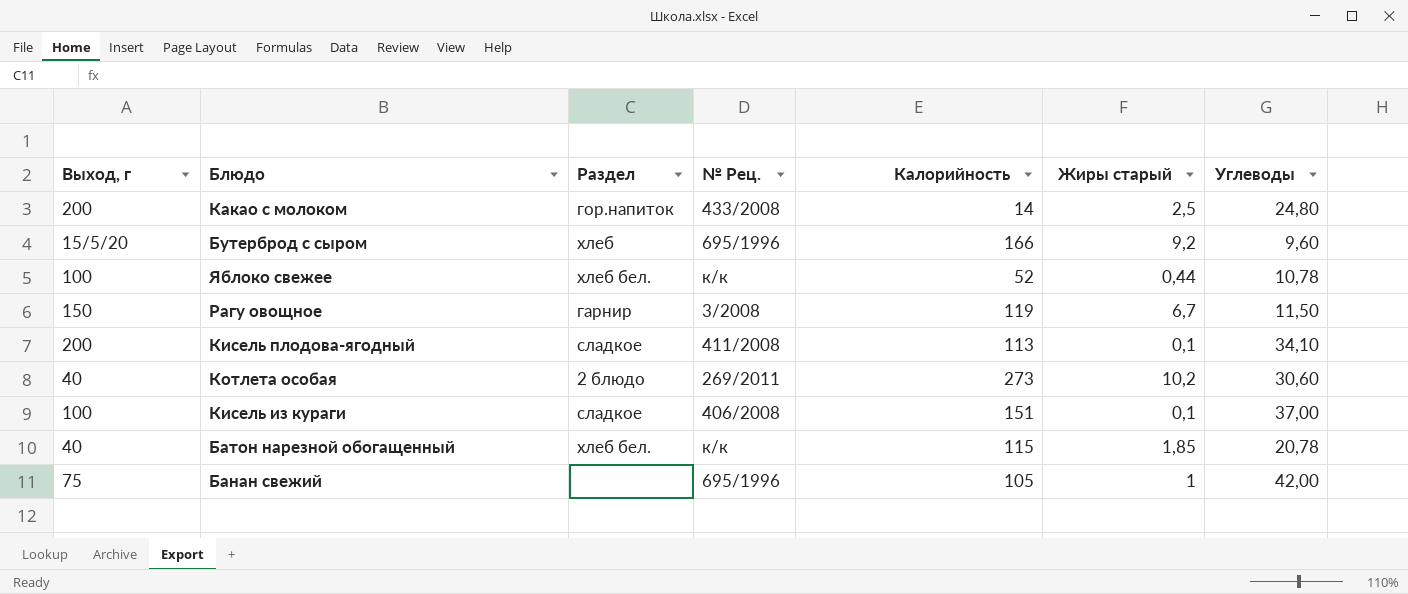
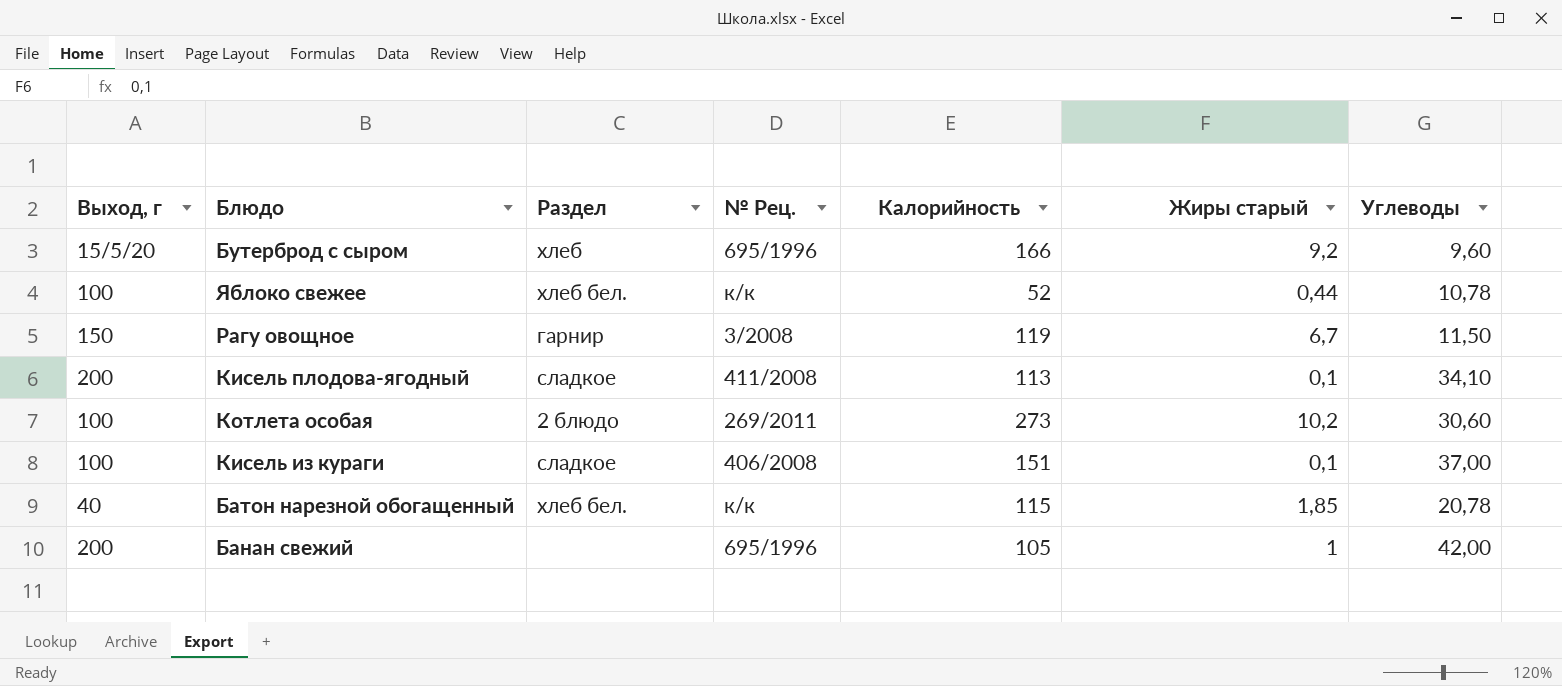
row Какао с молоком: 200 | гор.напиток | 433/2008 | 14 | 2,5 | 24,80 -> none
Котлета особая | Выход, г: 40 -> 100
Банан свежий | Выход, г: 75 -> 200

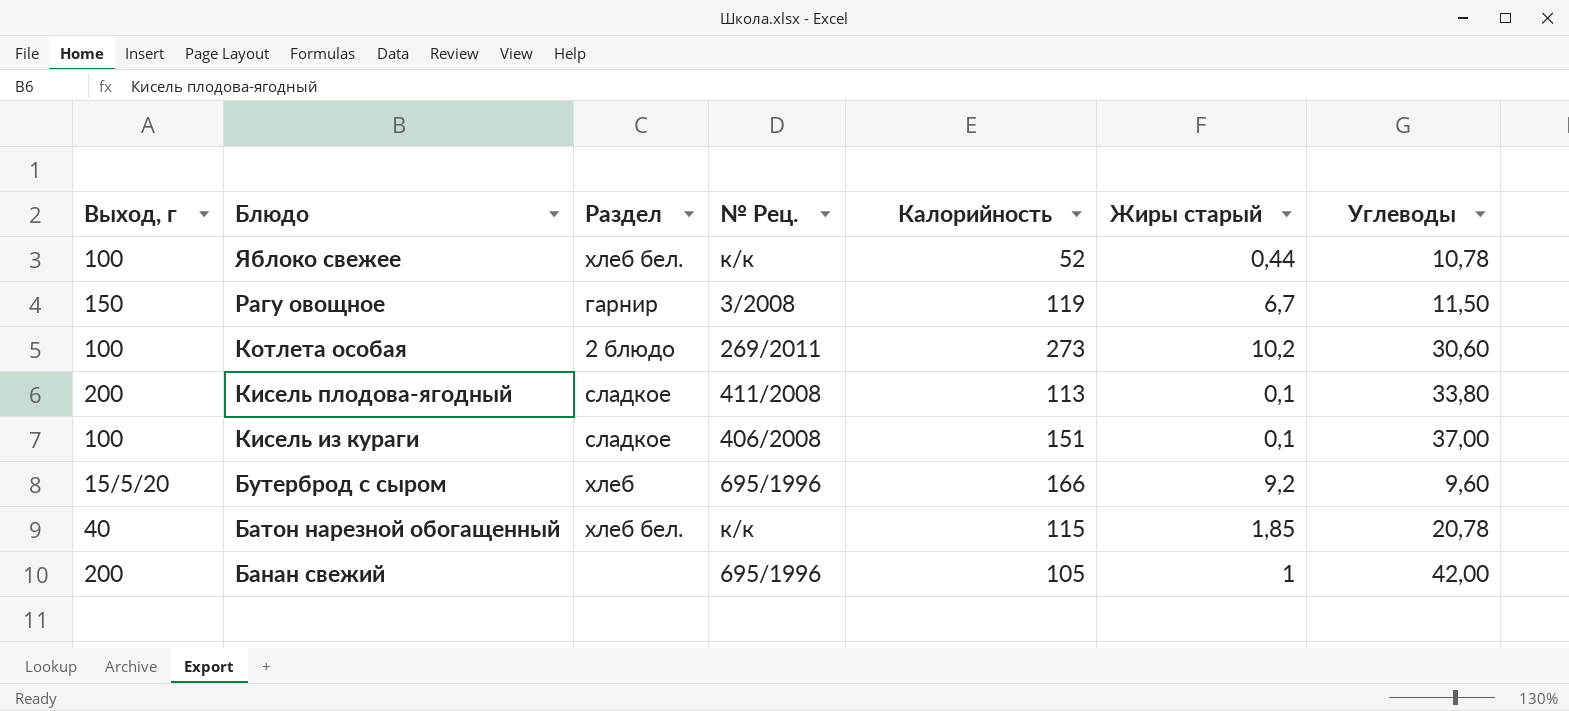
row order: none -> Блюдо descending
Кисель плодова-ягодный | Углеводы: 34,10 -> 33,80

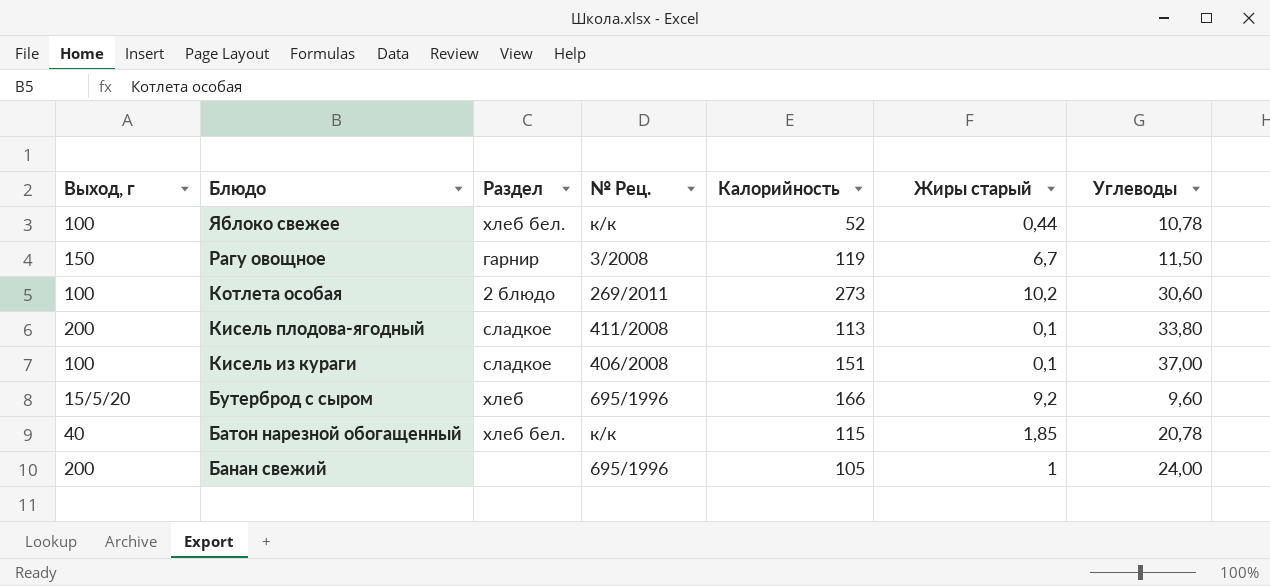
Банан свежий | Углеводы: 42,00 -> 24,00

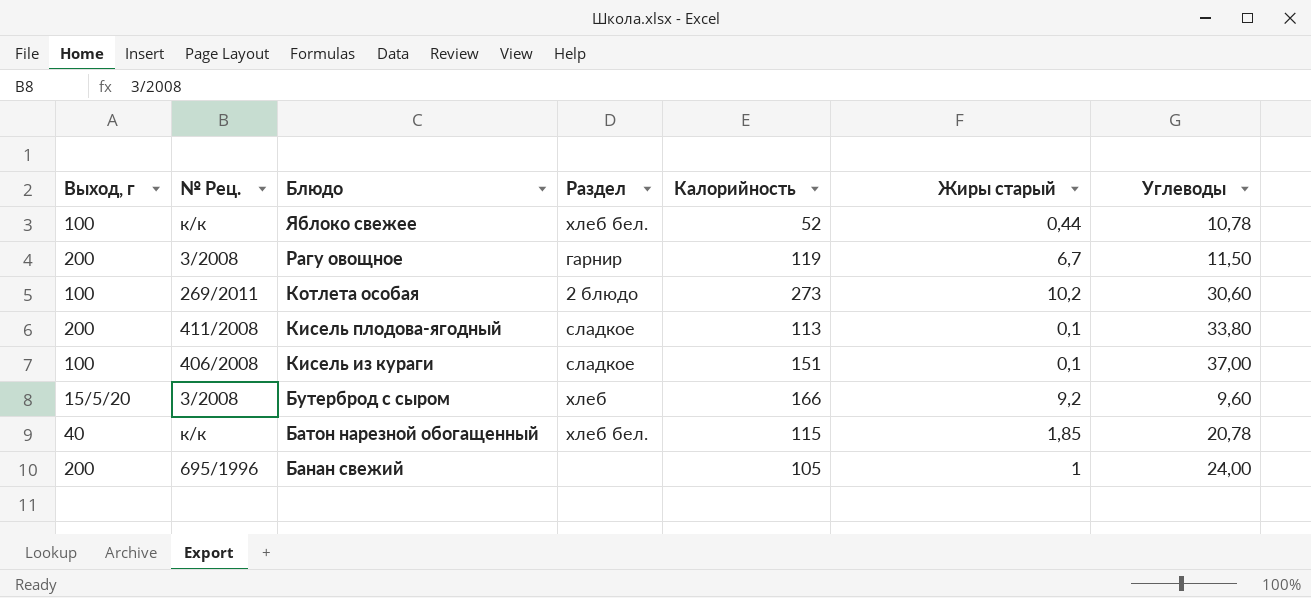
column № Рец. | position: 4 -> 2
Рагу овощное | Выход, г: 150 -> 200
Бутерброд с сыром | № Рец.: 695/1996 -> 3/2008

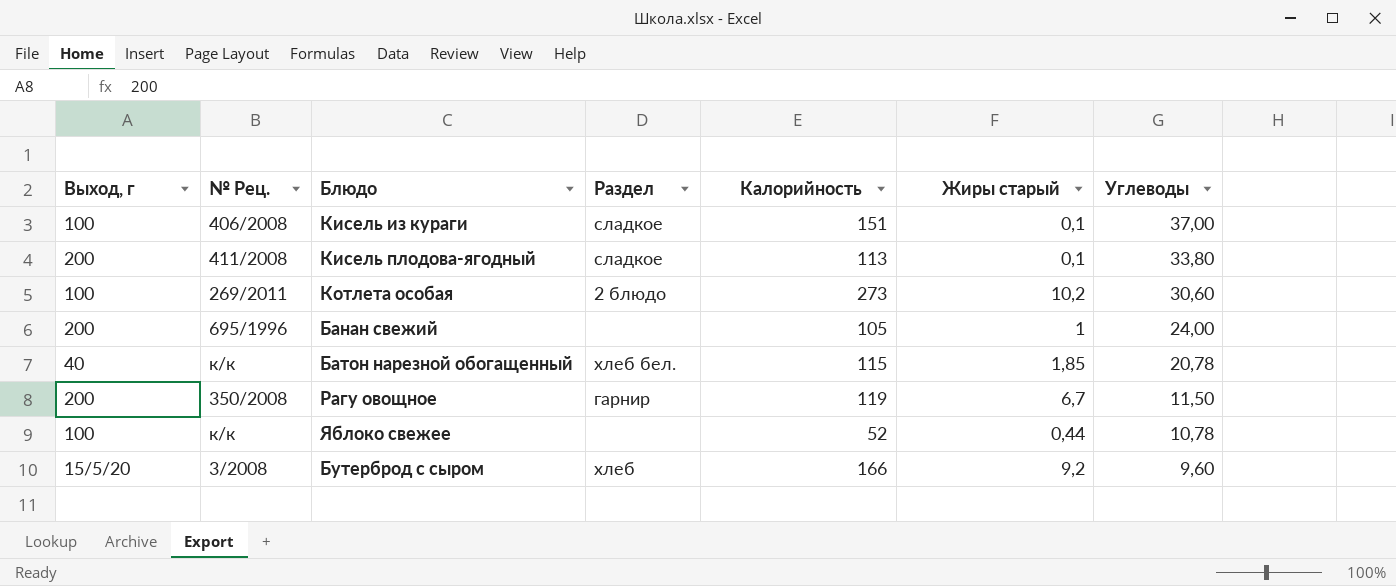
row order: Блюдо descending -> Углеводы descending
Рагу овощное | № Рец.: 3/2008 -> 350/2008
Яблоко свежее | Раздел: хлеб бел. -> none

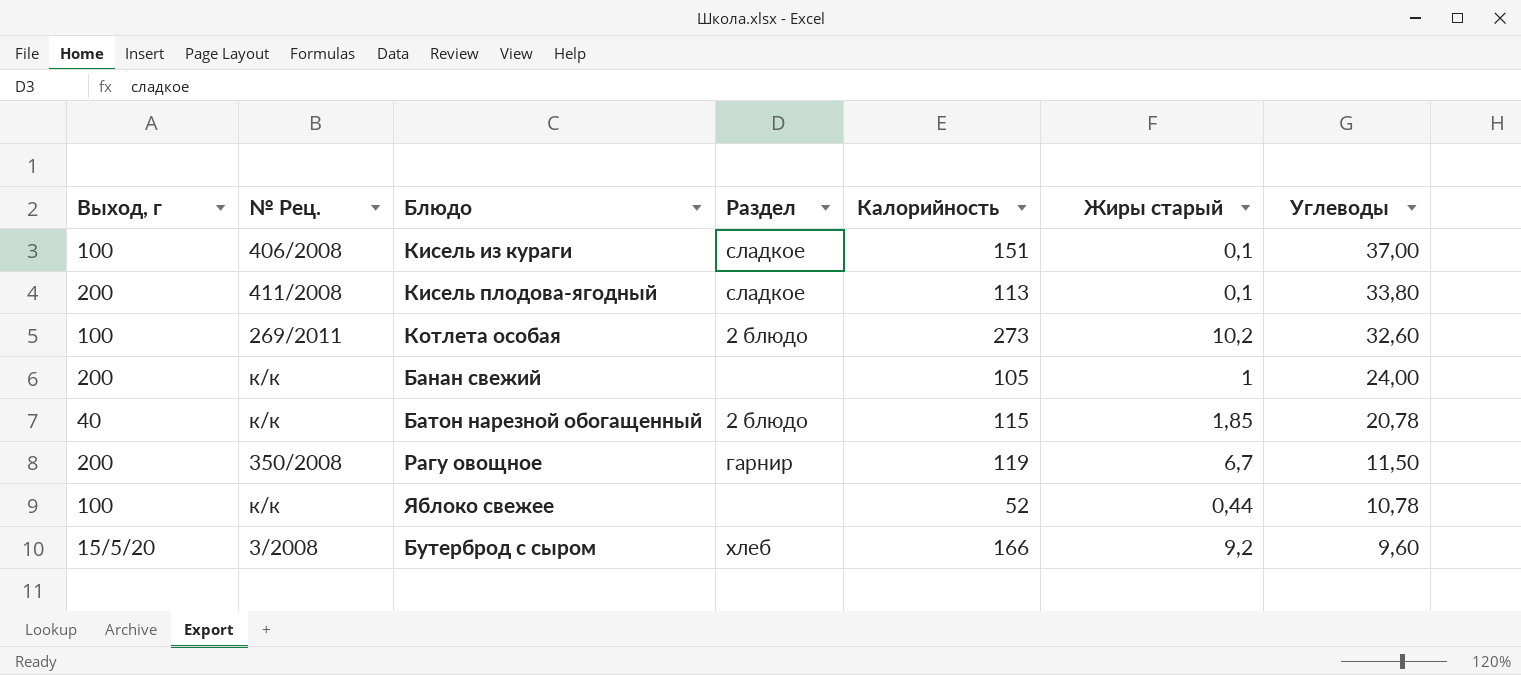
Котлета особая | Углеводы: 30,60 -> 32,60
Банан свежий | № Рец.: 695/1996 -> к/к
Батон нарезной обогащенный | Раздел: хлеб бел. -> 2 блюдо

